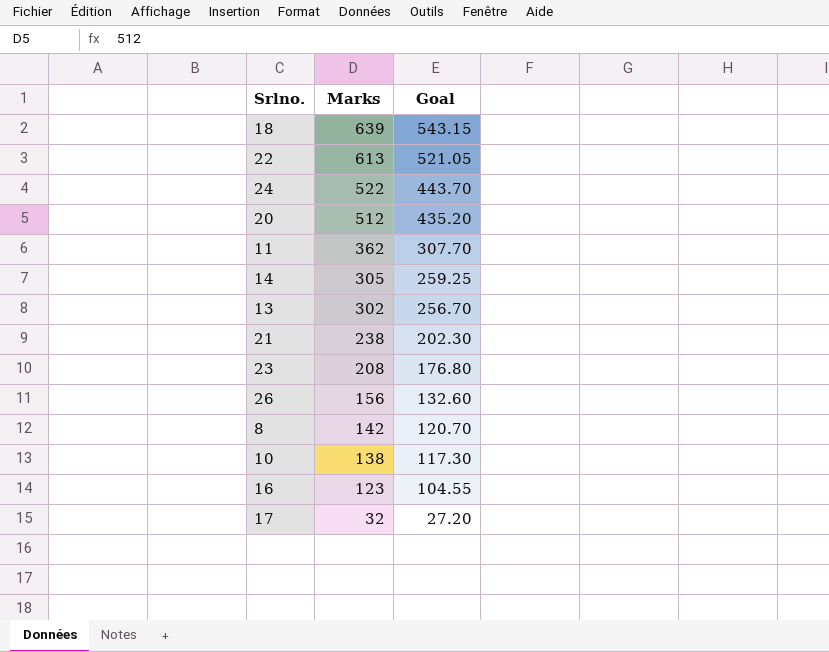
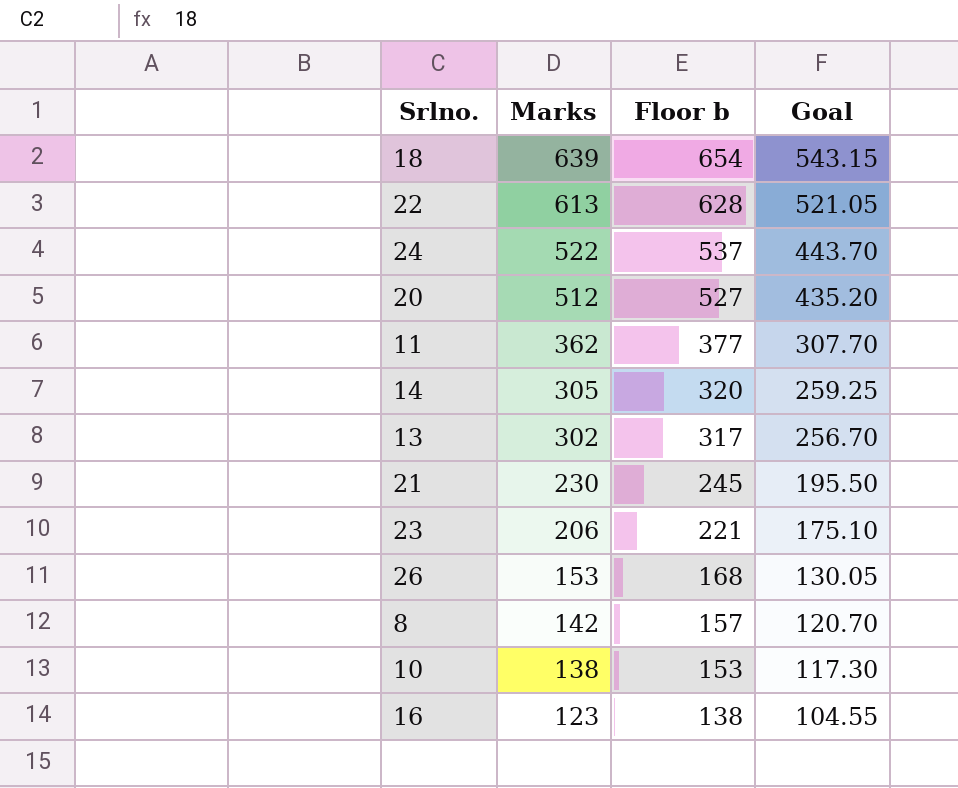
column Floor b | formula: none -> [Marks] + 15
row 17: 32 | 27.20 -> none
21 | Marks: 238 -> 230
21 | Goal: 202.30 -> 195.50
23 | Marks: 208 -> 206
23 | Goal: 176.80 -> 175.10
26 | Marks: 156 -> 153
26 | Goal: 132.60 -> 130.05

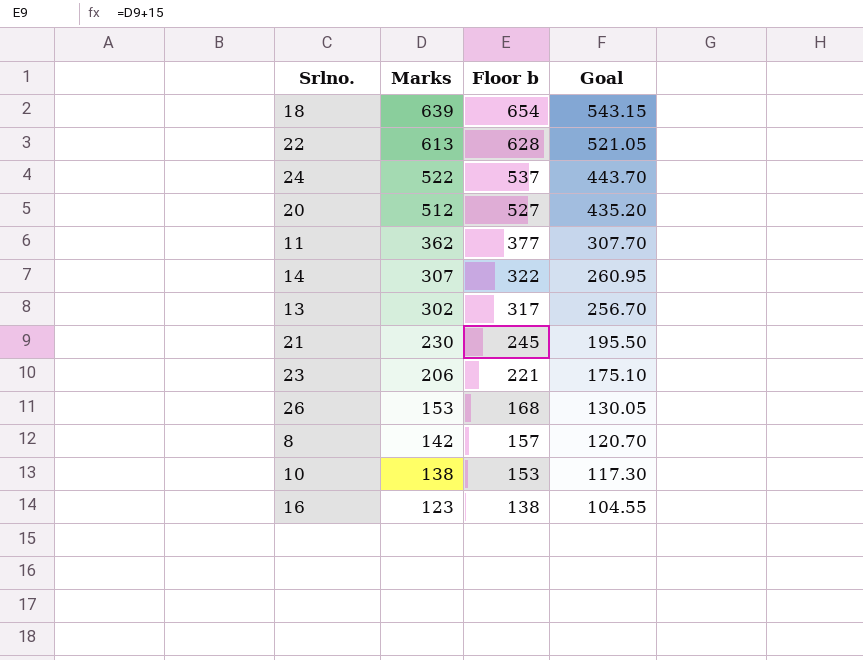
14 | Marks: 305 -> 307
14 | Floor b: 320 -> 322
14 | Goal: 259.25 -> 260.95

